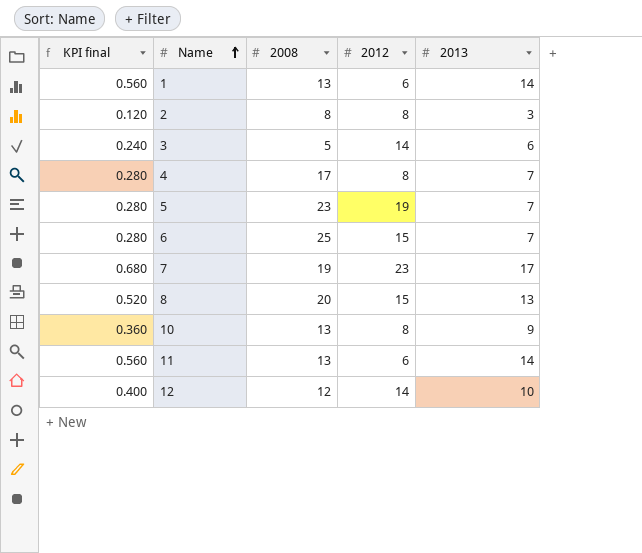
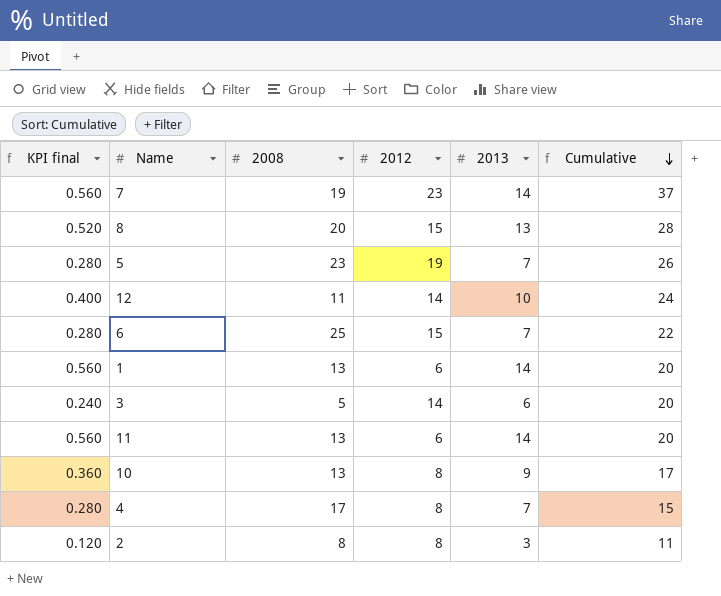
row order: Name ascending -> Cumulative descending
column Cumulative | formula: none -> [2012] + [2013]
7 | KPI final: 0.680 -> 0.560
7 | 2013: 17 -> 14
12 | 2008: 12 -> 11

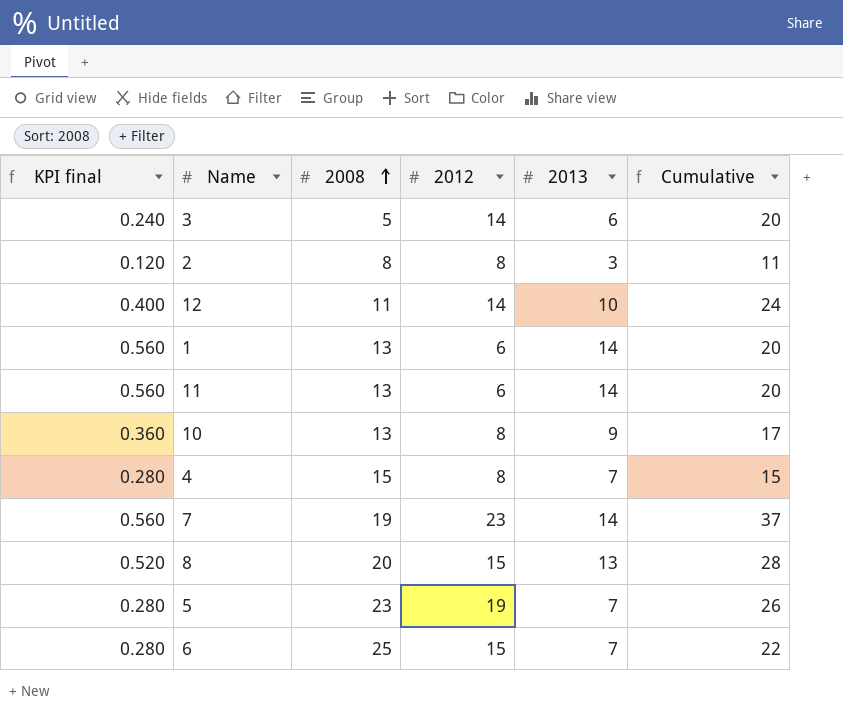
row order: Cumulative descending -> 2008 ascending
4 | 2008: 17 -> 15

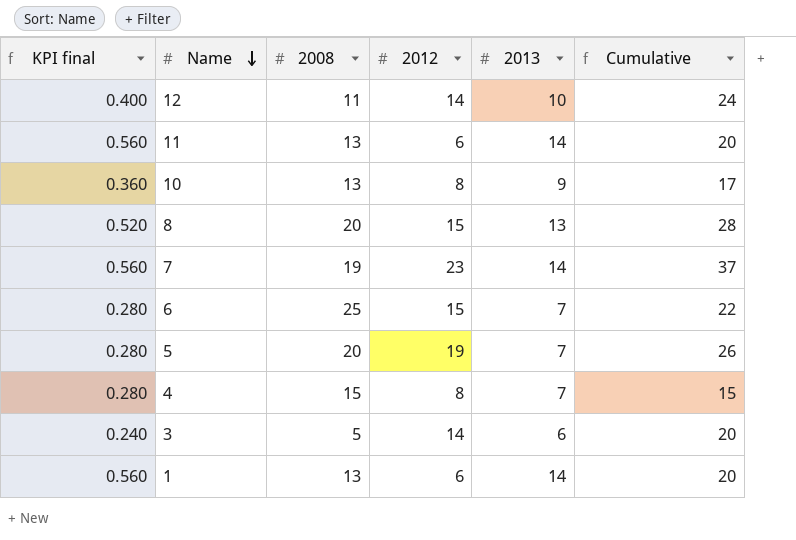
row order: 2008 ascending -> Name descending
row 2: 0.120 | 8 | 8 | 3 | 11 -> none
5 | 2008: 23 -> 20

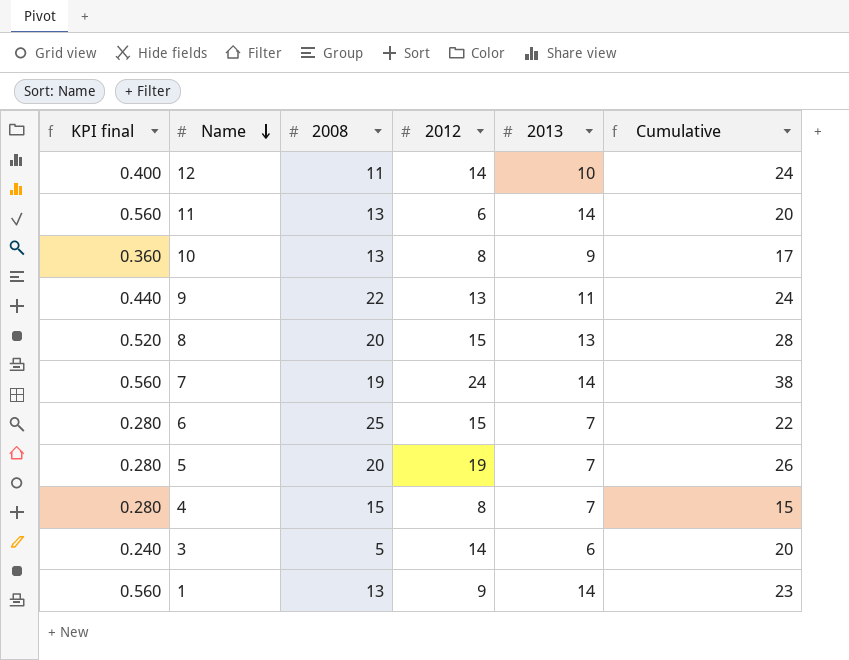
row 9: none -> 0.440 | 22 | 13 | 11 | 24
7 | 2012: 23 -> 24
7 | Cumulative: 37 -> 38
1 | 2012: 6 -> 9
1 | Cumulative: 20 -> 23

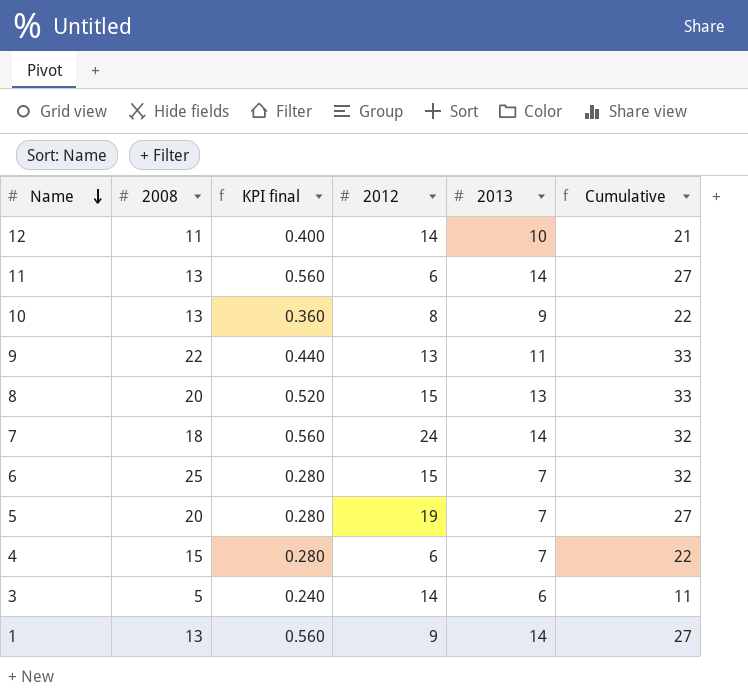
column KPI final | position: 1 -> 3
column Cumulative | formula: [2012] + [2013] -> [2008] + [2013]
7 | 2008: 19 -> 18
4 | 2012: 8 -> 6

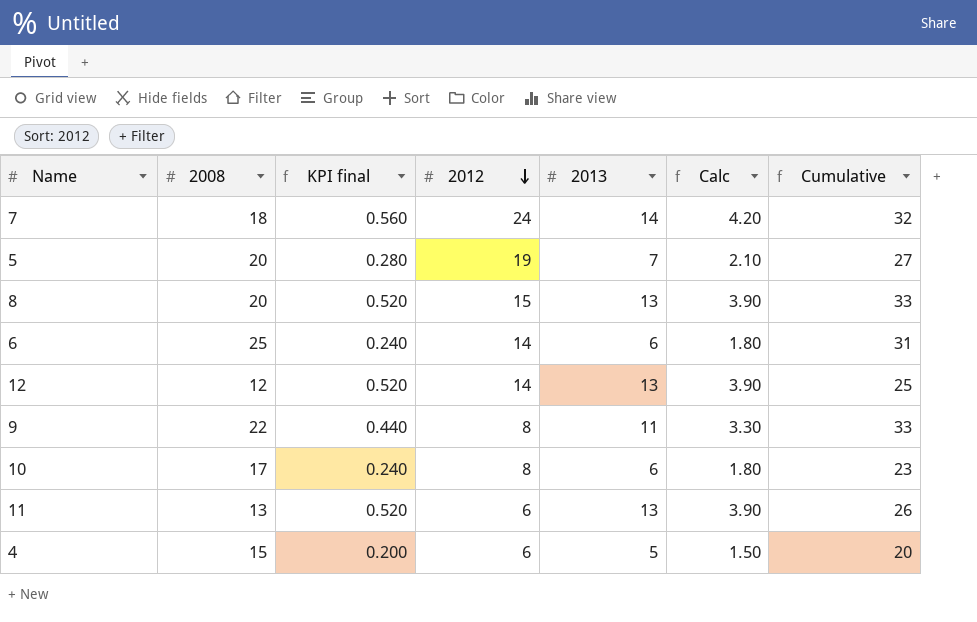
row order: Name descending -> 2012 descending
column Calc | formula: none -> [2013] * 0.3
row 3: 5 | 0.240 | 14 | 6 | 11 -> none
row 1: 13 | 0.560 | 9 | 14 | 27 -> none
6 | KPI final: 0.280 -> 0.240
6 | 2012: 15 -> 14
6 | 2013: 7 -> 6
6 | Cumulative: 32 -> 31
12 | 2008: 11 -> 12
12 | KPI final: 0.400 -> 0.520
12 | 2013: 10 -> 13
12 | Cumulative: 21 -> 25
9 | 2012: 13 -> 8
10 | 2008: 13 -> 17
10 | KPI final: 0.360 -> 0.240
10 | 2013: 9 -> 6
10 | Cumulative: 22 -> 23
11 | KPI final: 0.560 -> 0.520
11 | 2013: 14 -> 13
11 | Cumulative: 27 -> 26
4 | KPI final: 0.280 -> 0.200
4 | 2013: 7 -> 5
4 | Cumulative: 22 -> 20

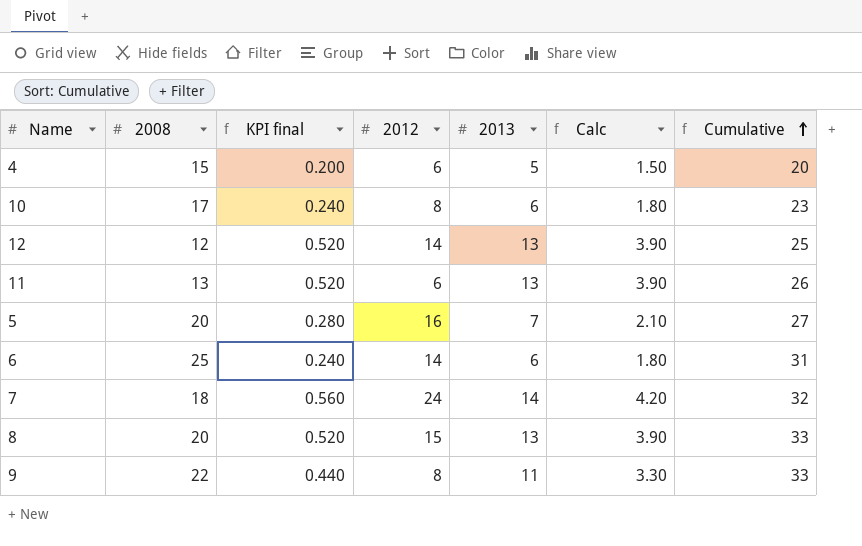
row order: 2012 descending -> Cumulative ascending
5 | 2012: 19 -> 16

